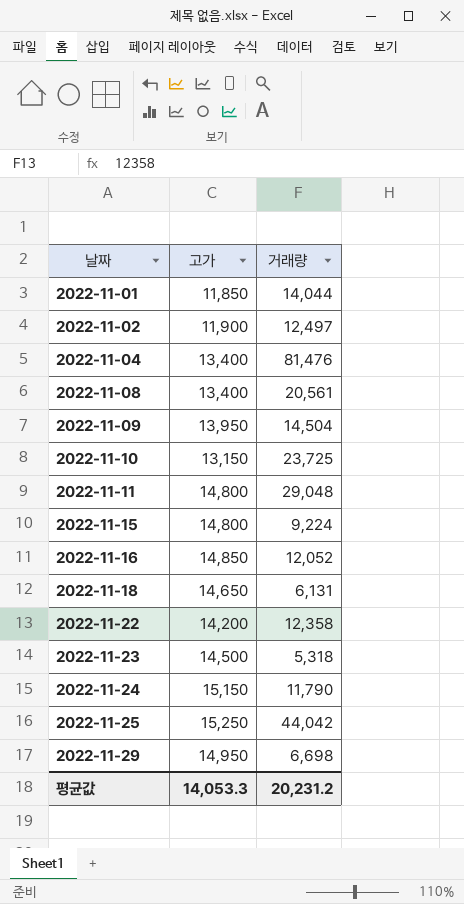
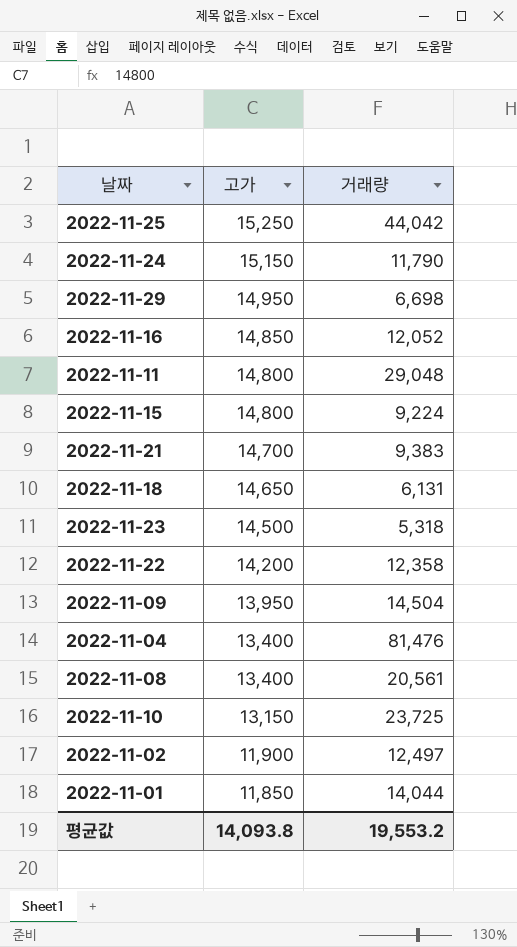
row order: 날짜 ascending -> 고가 descending
row 2022-11-21: none -> 14,700 | 9,383
평균값 | 고가: 14,053.3 -> 14,093.8
평균값 | 거래량: 20,231.2 -> 19,553.2

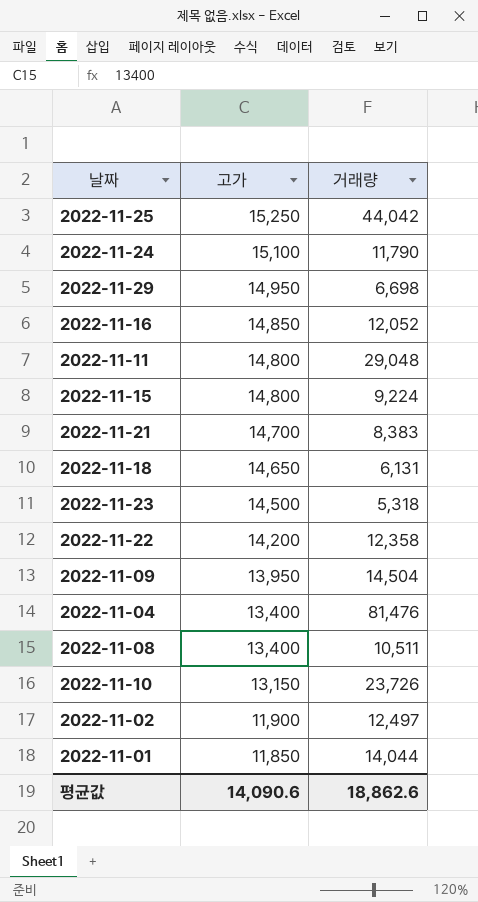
2022-11-24 | 고가: 15,150 -> 15,100
2022-11-21 | 거래량: 9,383 -> 8,383
2022-11-08 | 거래량: 20,561 -> 10,511
2022-11-10 | 거래량: 23,725 -> 23,726
평균값 | 고가: 14,093.8 -> 14,090.6
평균값 | 거래량: 19,553.2 -> 18,862.6

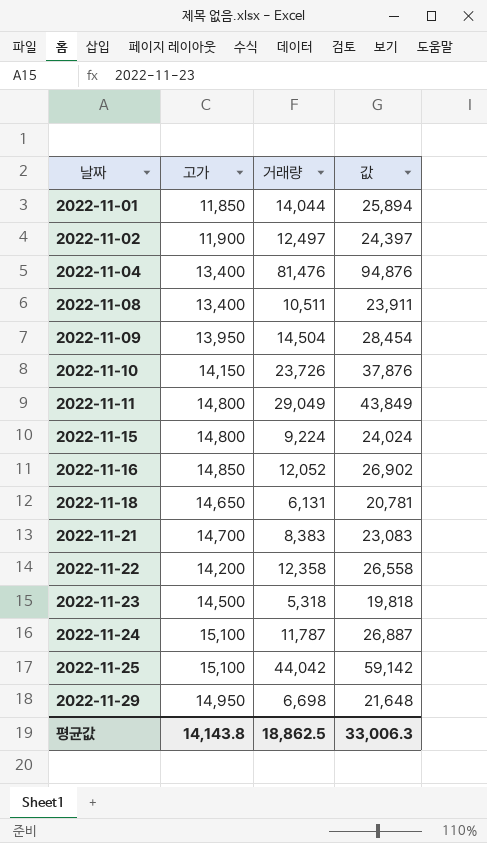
row order: 고가 descending -> 날짜 ascending
column 값 | formula: none -> [고가] + [거래량]
2022-11-10 | 고가: 13,150 -> 14,150
2022-11-11 | 거래량: 29,048 -> 29,049
2022-11-24 | 거래량: 11,790 -> 11,787
2022-11-25 | 고가: 15,250 -> 15,100
평균값 | 고가: 14,090.6 -> 14,143.8
평균값 | 거래량: 18,862.6 -> 18,862.5

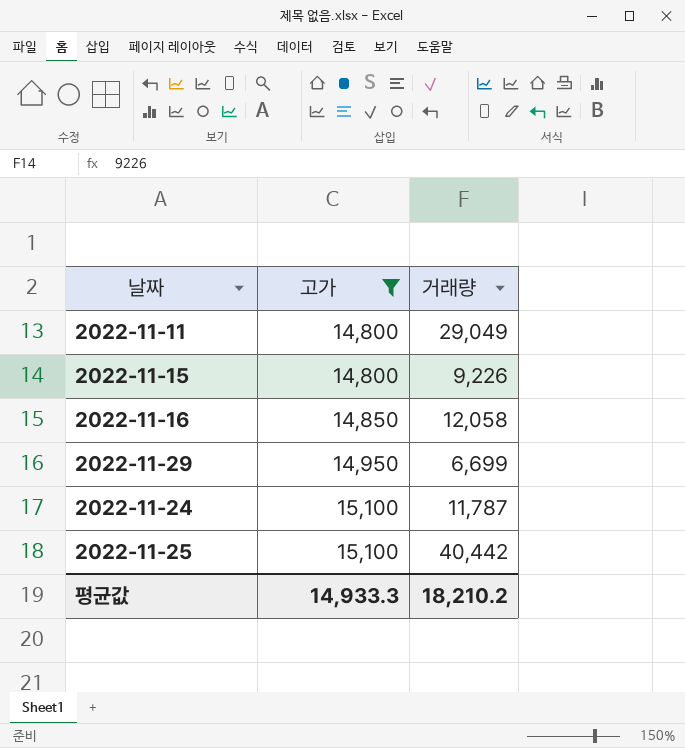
filter: none -> 고가 >= 14,800
row order: 날짜 ascending -> 고가 ascending
column 값 | formula: [고가] + [거래량] -> none
2022-11-15 | 거래량: 9,224 -> 9,226
2022-11-16 | 거래량: 12,052 -> 12,058
2022-11-29 | 거래량: 6,698 -> 6,699
2022-11-25 | 거래량: 44,042 -> 40,442
평균값 | 고가: 14,143.8 -> 14,933.3
평균값 | 거래량: 18,862.5 -> 18,210.2

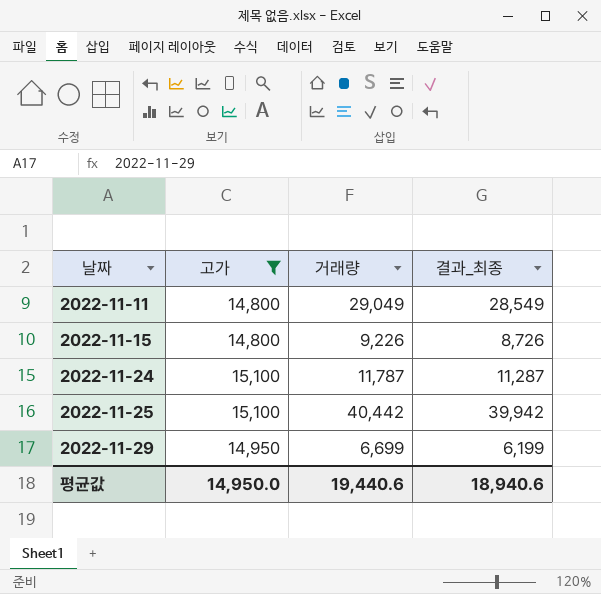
row order: 고가 ascending -> 날짜 ascending
column 결과_최종 | formula: none -> [거래량] - 500
row 2022-11-16: 14,850 | 12,058 -> none
평균값 | 고가: 14,933.3 -> 14,950.0
평균값 | 거래량: 18,210.2 -> 19,440.6

